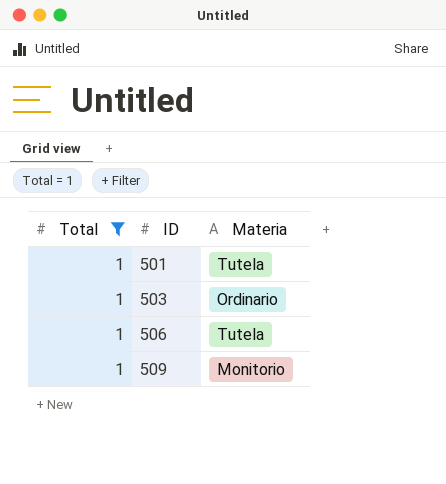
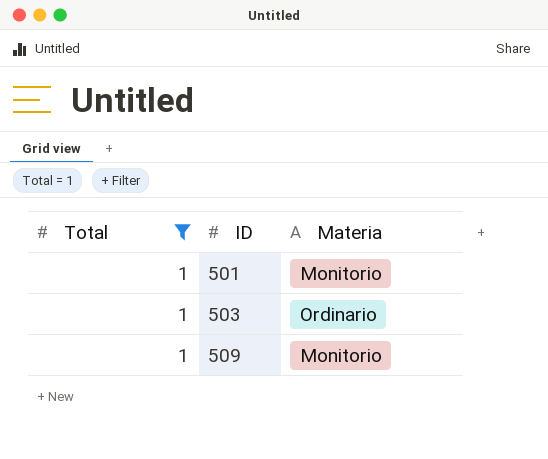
row 506: 1 | Tutela -> none
501 | Materia: Tutela -> Monitorio

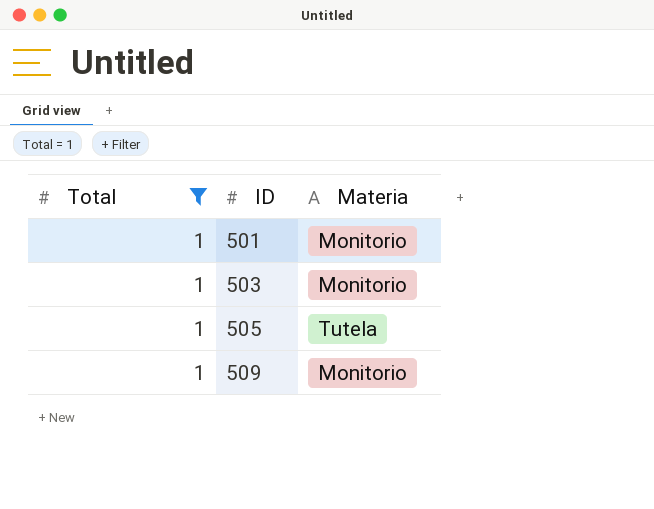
503 | Materia: Ordinario -> Monitorio
row 505: none -> 1 | Tutela

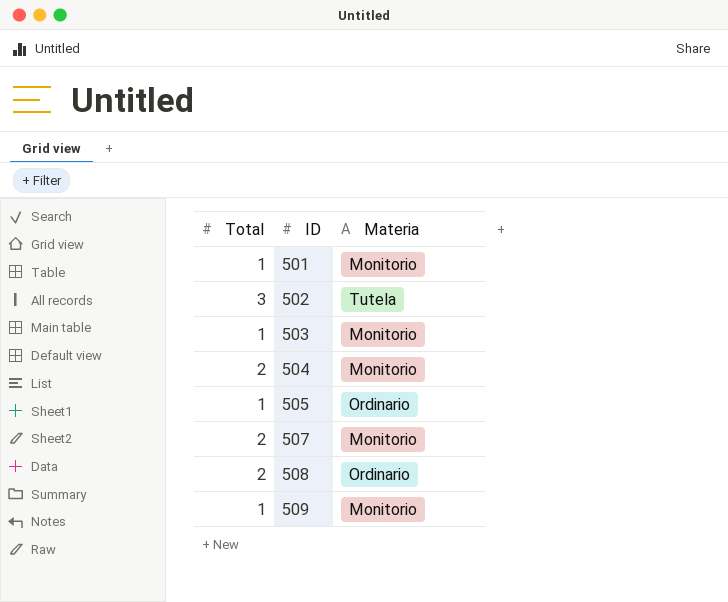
filter: Total = 1 -> none
505 | Materia: Tutela -> Ordinario

